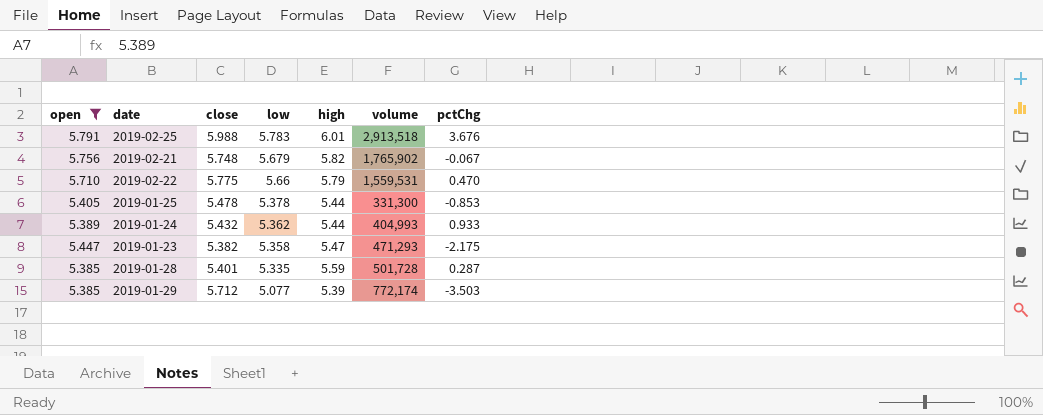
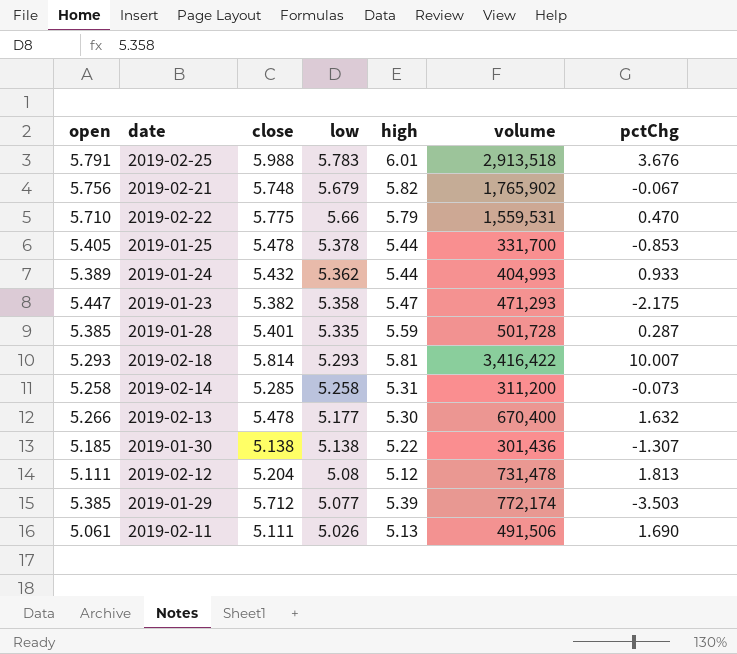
filter: open >= 5.385 -> none
2019-01-25 | volume: 331,300 -> 331,700

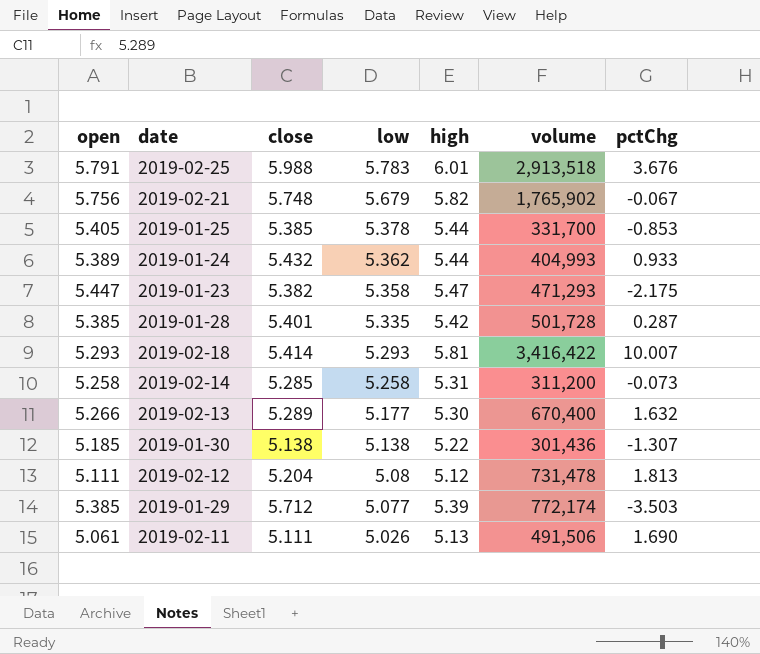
row 2019-02-22: 5.710 | 5.775 | 5.66 | 5.79 | 1,559,531 | 0.470 -> none
2019-01-25 | close: 5.478 -> 5.385
2019-01-28 | high: 5.59 -> 5.42
2019-02-18 | close: 5.814 -> 5.414
2019-02-13 | close: 5.478 -> 5.289

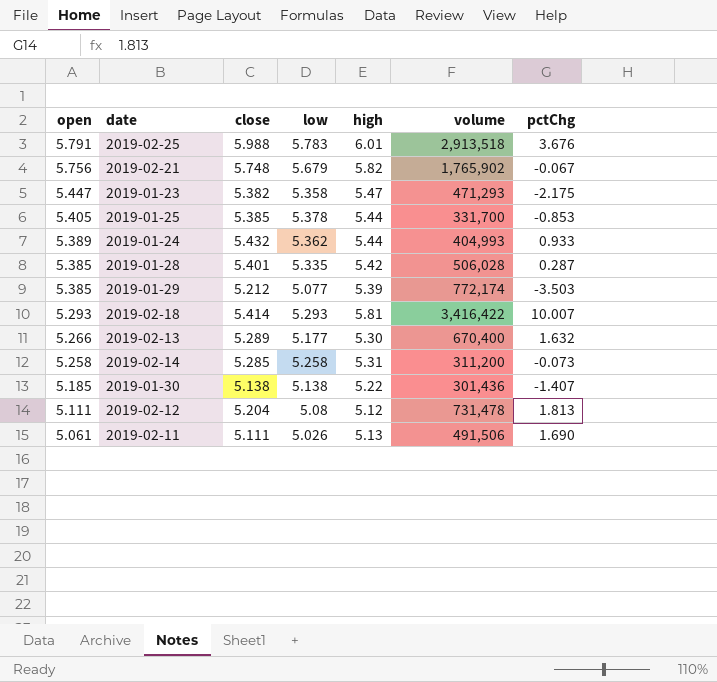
row order: low descending -> open descending
2019-01-28 | volume: 501,728 -> 506,028
2019-01-29 | close: 5.712 -> 5.212
2019-01-30 | pctChg: -1.307 -> -1.407

